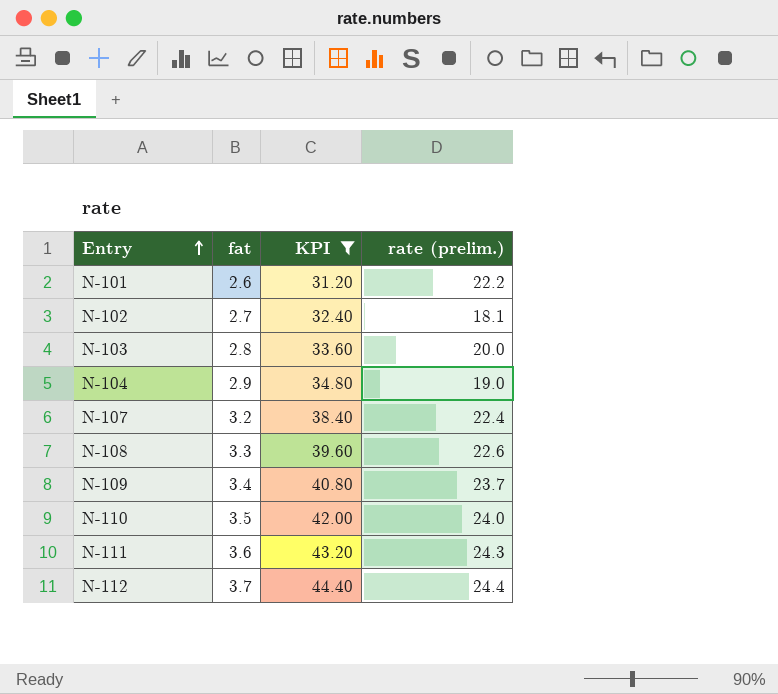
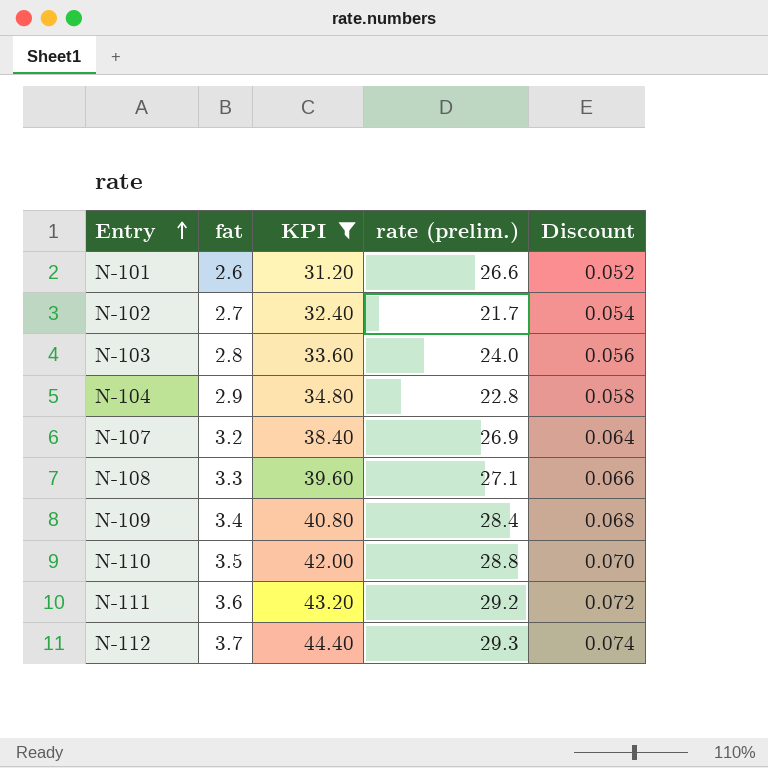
column Discount | formula: none -> [fat] * 0.02
N-101 | rate (prelim.): 22.2 -> 26.6
N-102 | rate (prelim.): 18.1 -> 21.7
N-103 | rate (prelim.): 20.0 -> 24.0
N-104 | rate (prelim.): 19.0 -> 22.8
N-107 | rate (prelim.): 22.4 -> 26.9
N-108 | rate (prelim.): 22.6 -> 27.1
N-109 | rate (prelim.): 23.7 -> 28.4
N-110 | rate (prelim.): 24.0 -> 28.8
N-111 | rate (prelim.): 24.3 -> 29.2
N-112 | rate (prelim.): 24.4 -> 29.3

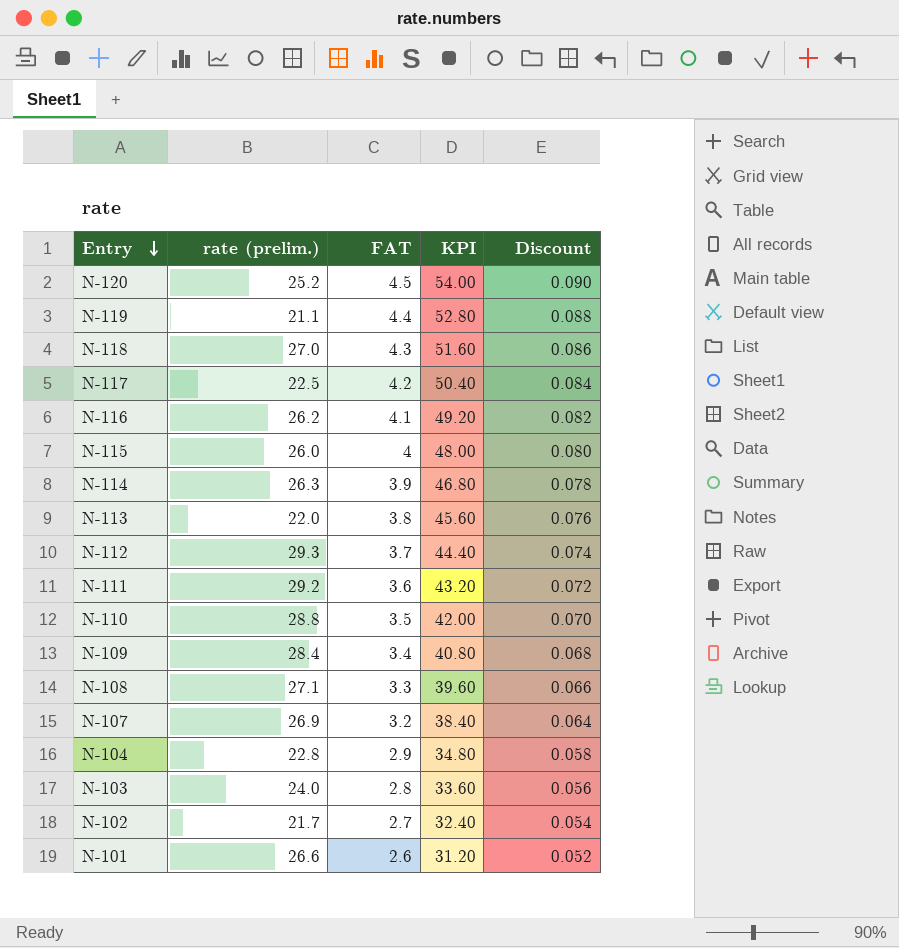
filter: KPI <= 44.40 -> none
row order: Entry ascending -> Entry descending
column rate (prelim.) | position: 4 -> 2
column name: fat -> FAT

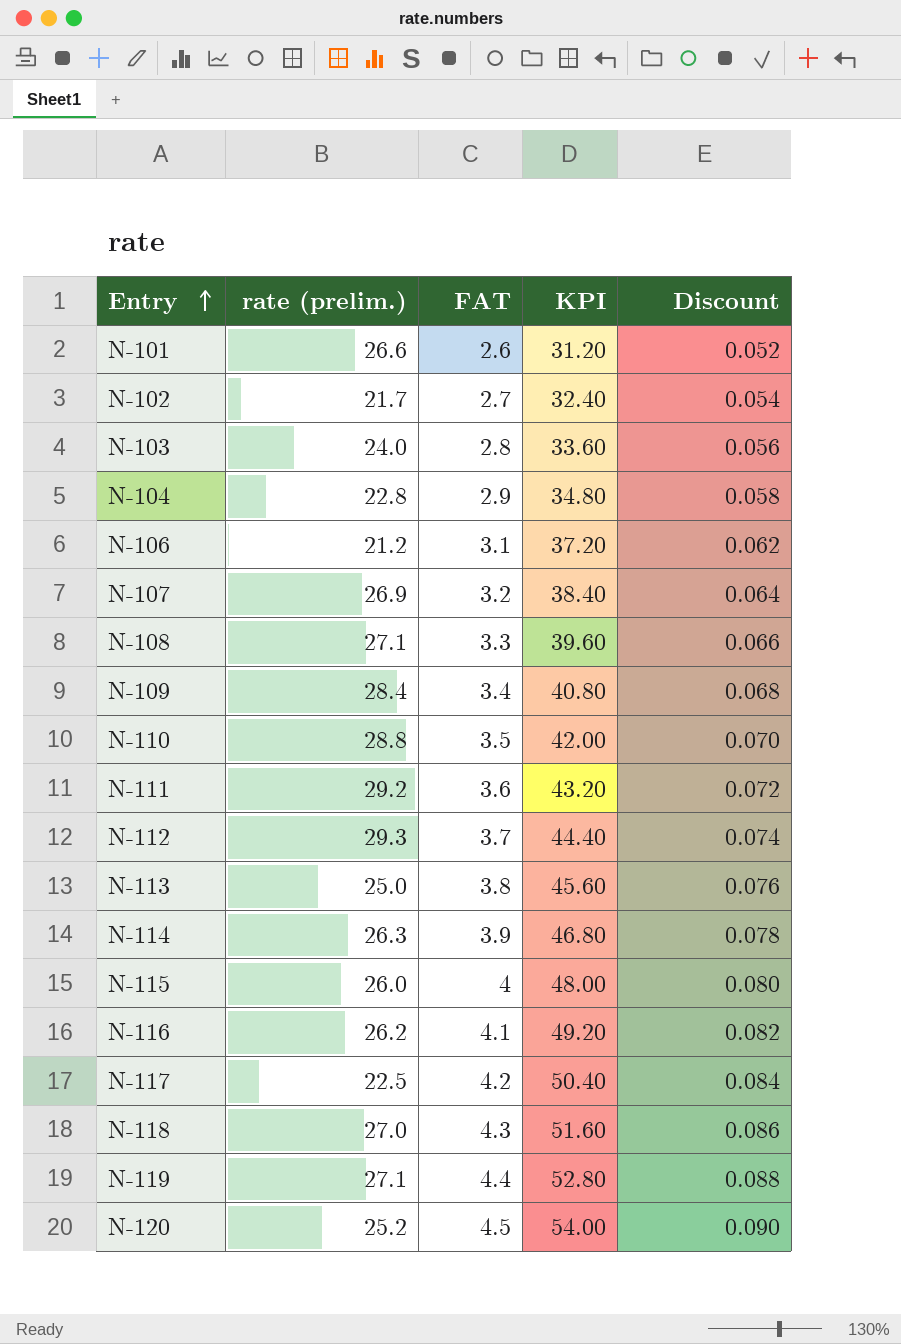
row order: Entry descending -> Entry ascending
row N-106: none -> 21.2 | 3.1 | 37.20 | 0.062
N-113 | rate (prelim.): 22.0 -> 25.0
N-119 | rate (prelim.): 21.1 -> 27.1

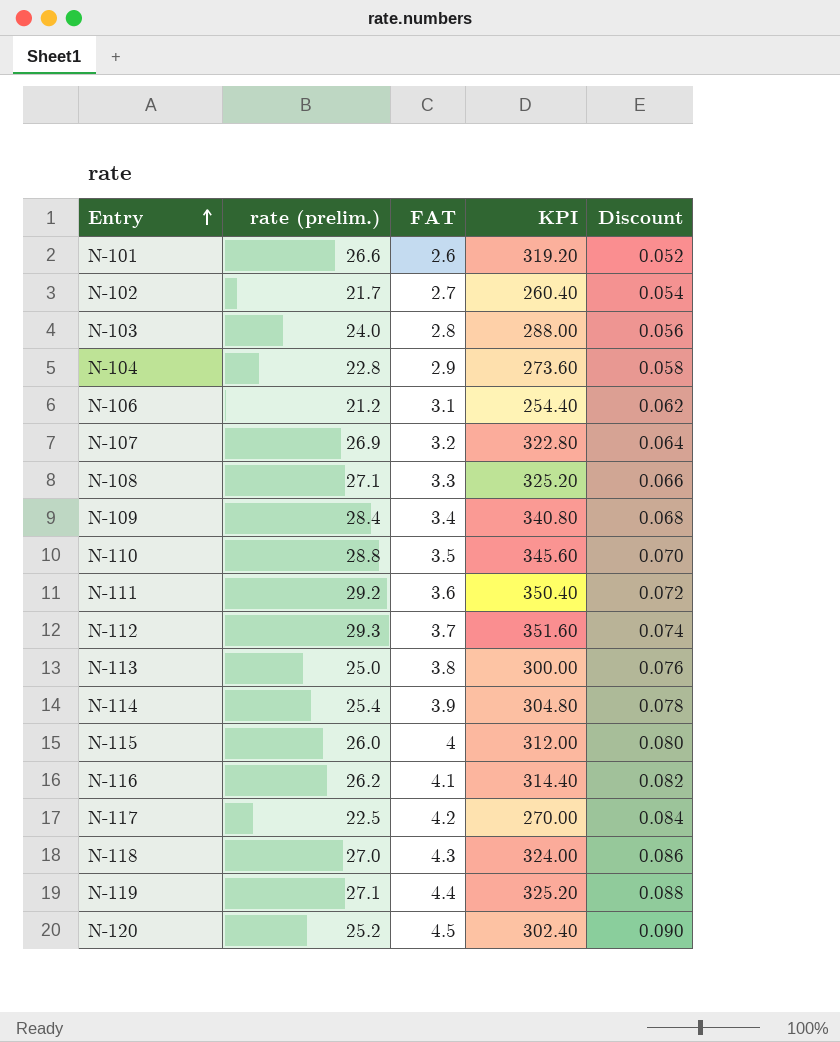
column KPI | formula: [FAT] * 12 -> [rate (prelim.)] * 12
N-114 | rate (prelim.): 26.3 -> 25.4

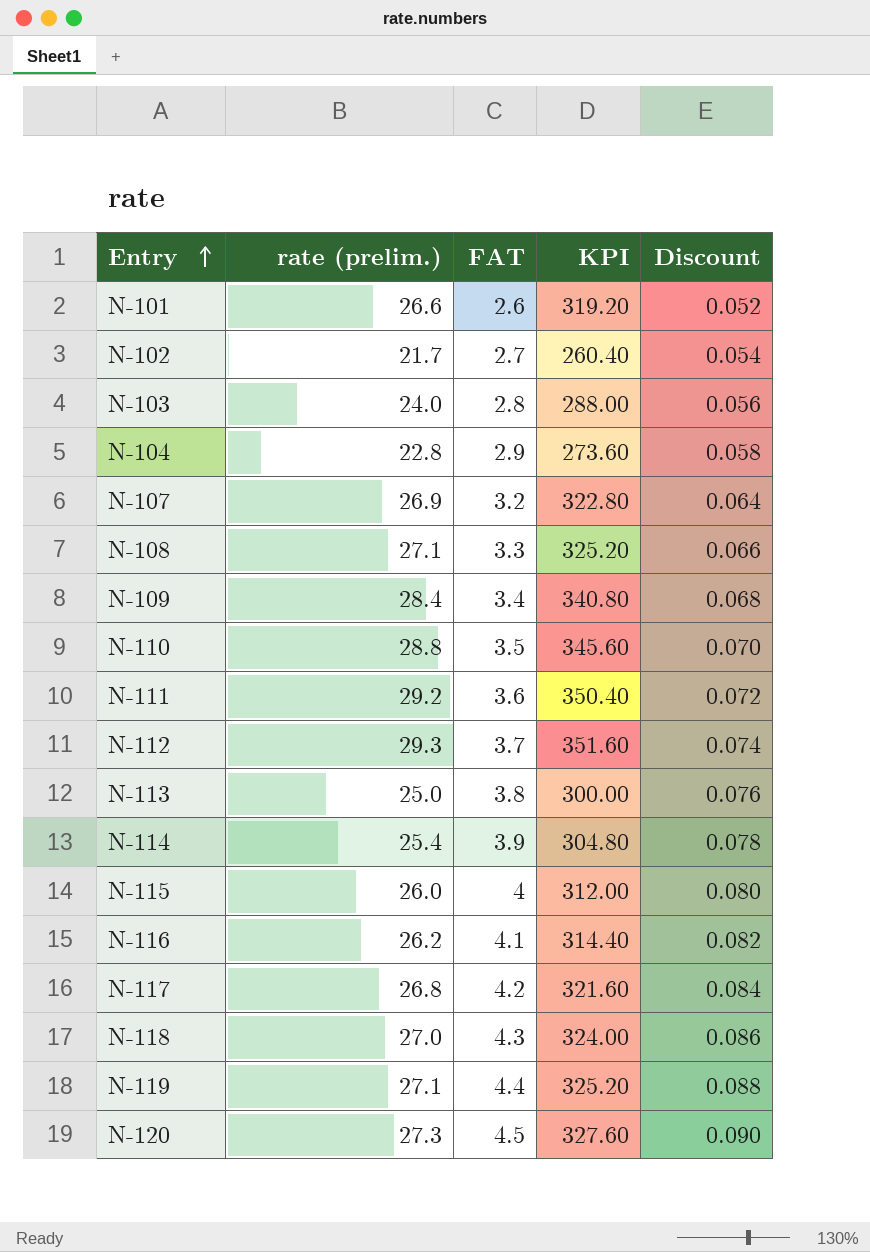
row N-106: 21.2 | 3.1 | 254.40 | 0.062 -> none
N-117 | rate (prelim.): 22.5 -> 26.8
N-117 | KPI: 270.00 -> 321.60
N-120 | rate (prelim.): 25.2 -> 27.3
N-120 | KPI: 302.40 -> 327.60

